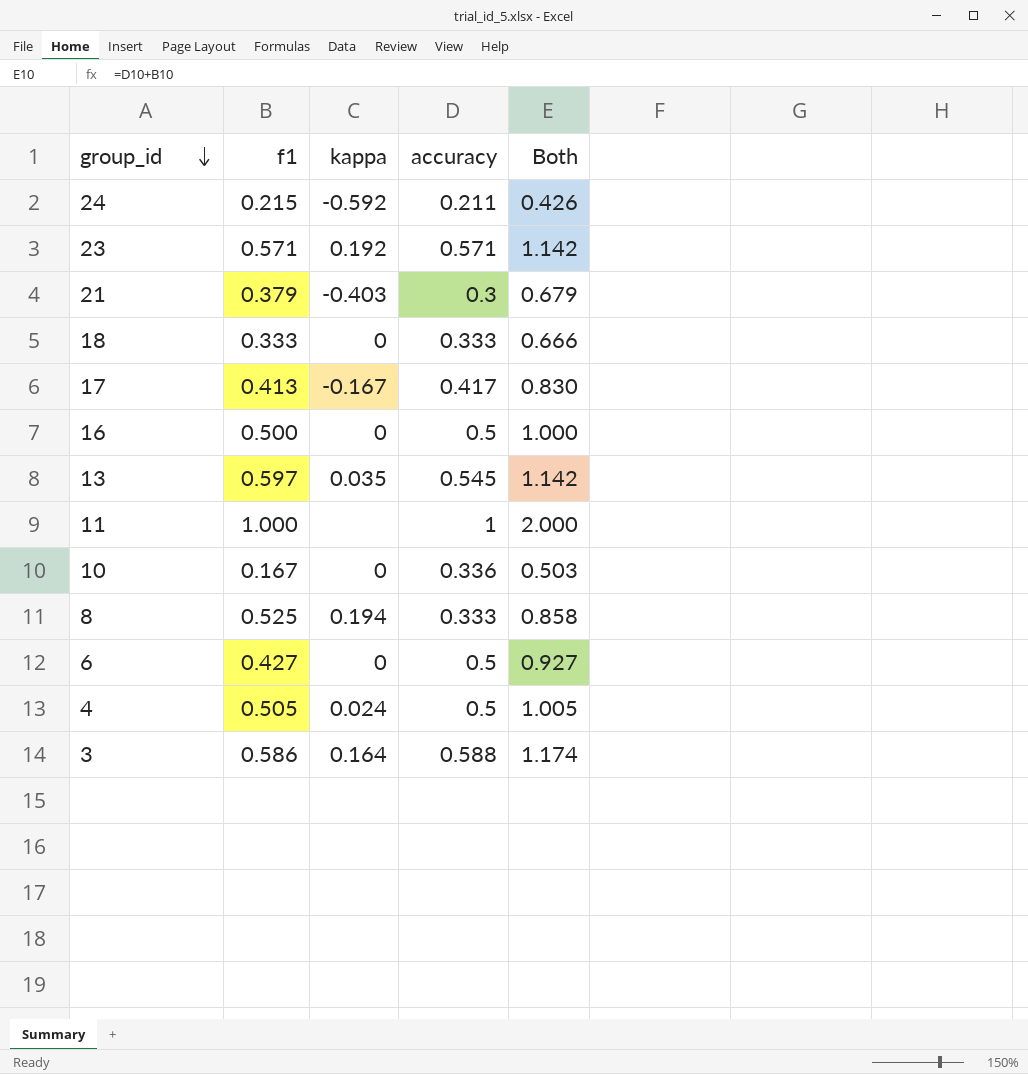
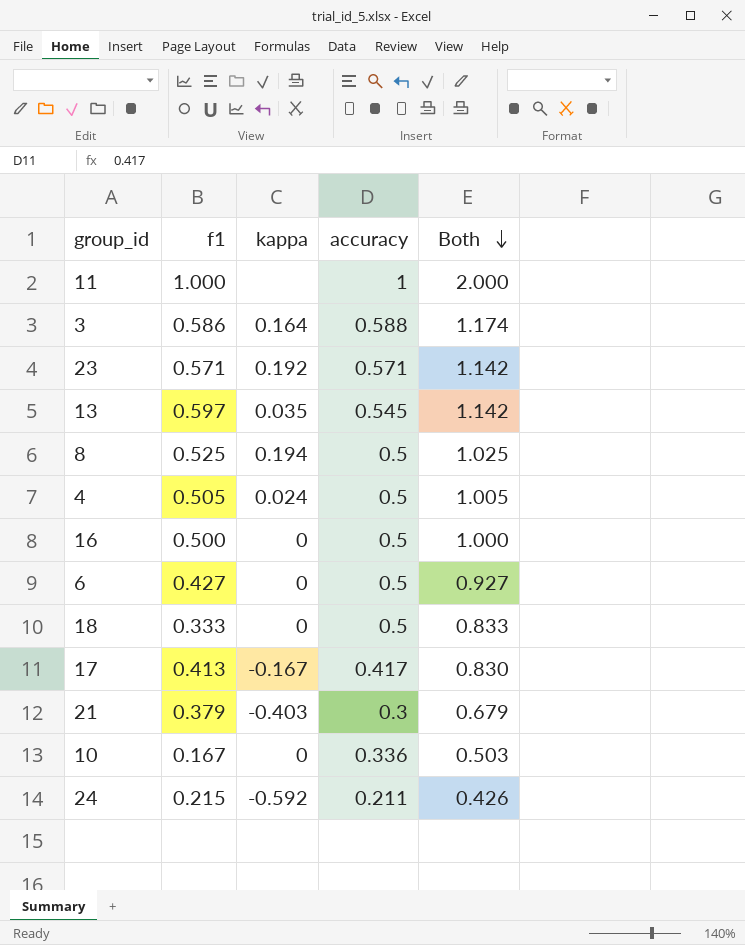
row order: group_id descending -> Both descending
8 | accuracy: 0.333 -> 0.5
8 | Both: 0.858 -> 1.025
18 | accuracy: 0.333 -> 0.5
18 | Both: 0.666 -> 0.833

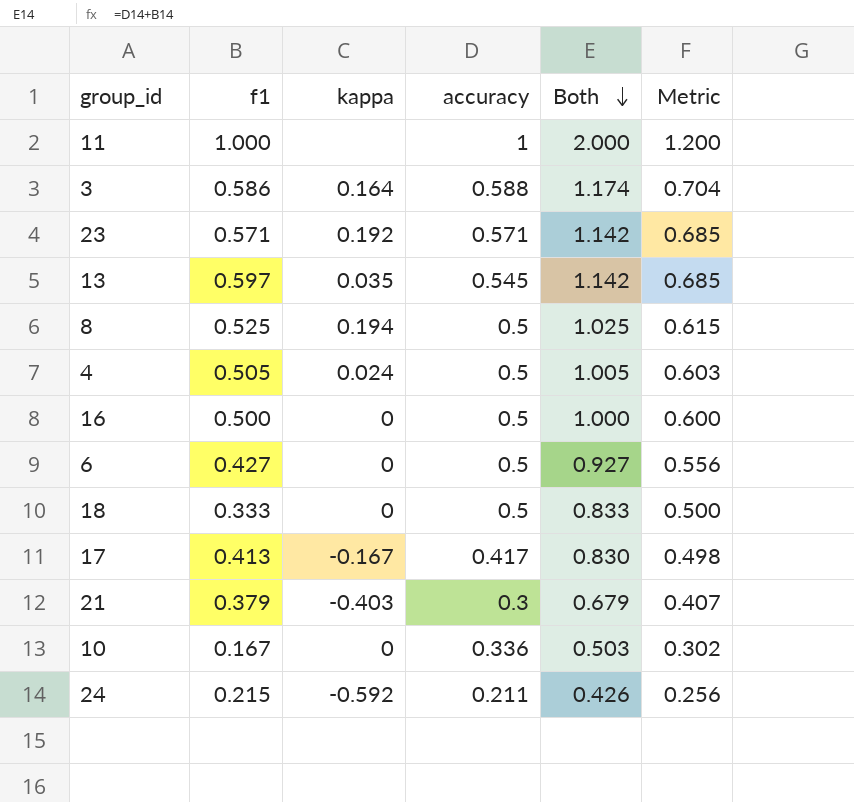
column Metric | formula: none -> [Both] * 0.6

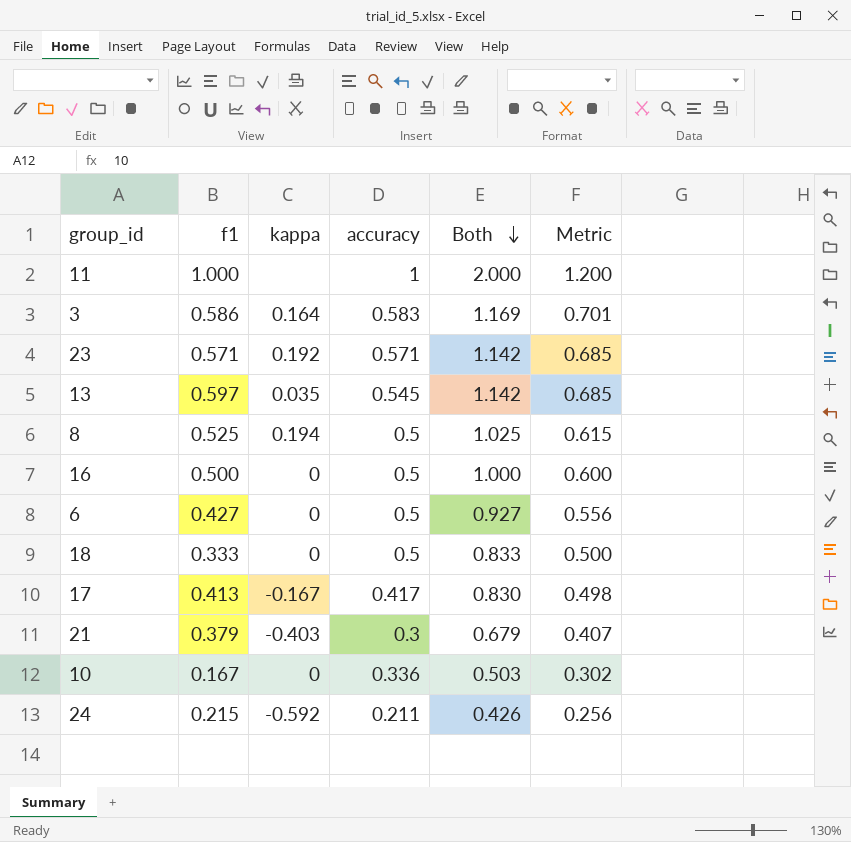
row 4: 0.505 | 0.024 | 0.5 | 1.005 | 0.603 -> none
3 | accuracy: 0.588 -> 0.583
3 | Both: 1.174 -> 1.169
3 | Metric: 0.704 -> 0.701

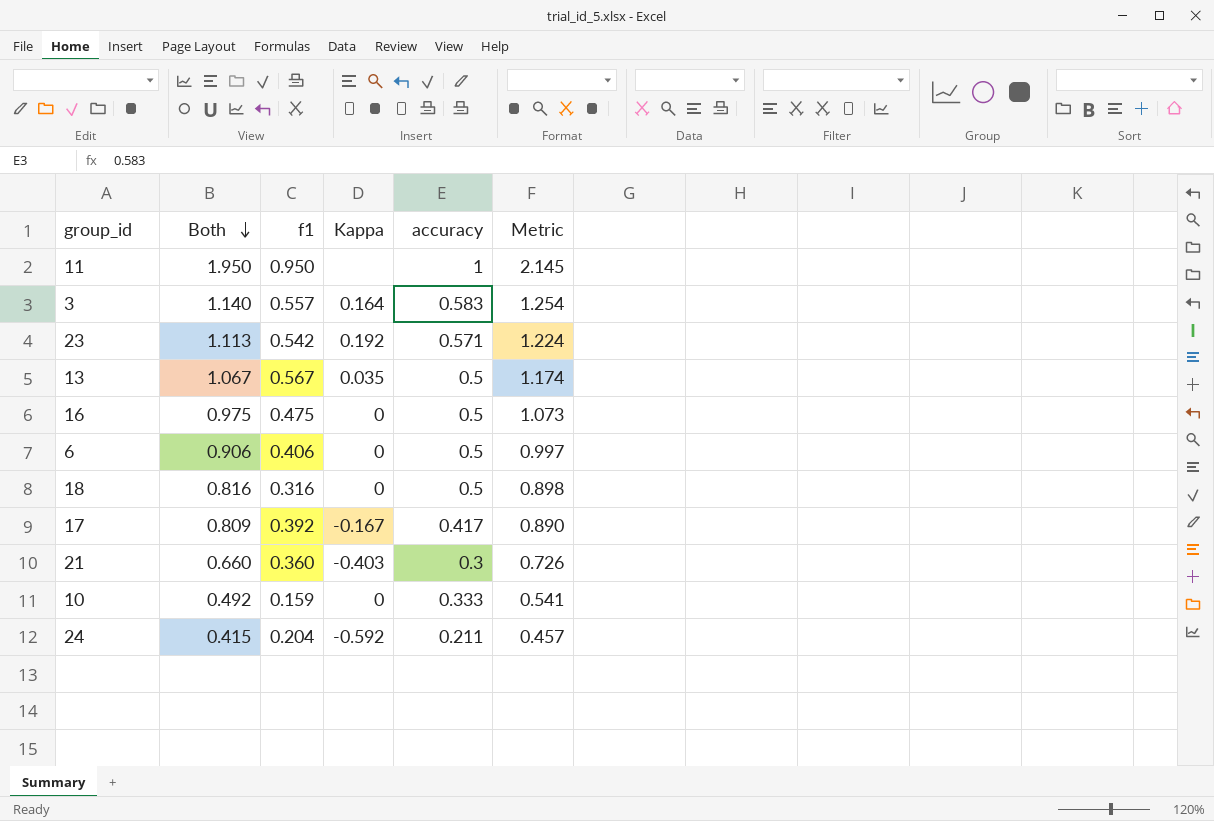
column Both | position: 5 -> 2
column name: kappa -> Kappa
column Metric | formula: [Both] * 0.6 -> [Both] * 1.1
row 8: 0.525 | 0.194 | 0.5 | 1.025 | 0.615 -> none
11 | Both: 2.000 -> 1.950
11 | f1: 1.000 -> 0.950
3 | Both: 1.169 -> 1.140
3 | f1: 0.586 -> 0.557
23 | Both: 1.142 -> 1.113
23 | f1: 0.571 -> 0.542
13 | Both: 1.142 -> 1.067
13 | f1: 0.597 -> 0.567
13 | accuracy: 0.545 -> 0.5
16 | Both: 1.000 -> 0.975
16 | f1: 0.500 -> 0.475
6 | Both: 0.927 -> 0.906
6 | f1: 0.427 -> 0.406
18 | Both: 0.833 -> 0.816
18 | f1: 0.333 -> 0.316
17 | Both: 0.830 -> 0.809
17 | f1: 0.413 -> 0.392
21 | Both: 0.679 -> 0.660
21 | f1: 0.379 -> 0.360
10 | Both: 0.503 -> 0.492
10 | f1: 0.167 -> 0.159
10 | accuracy: 0.336 -> 0.333
24 | Both: 0.426 -> 0.415
24 | f1: 0.215 -> 0.204

